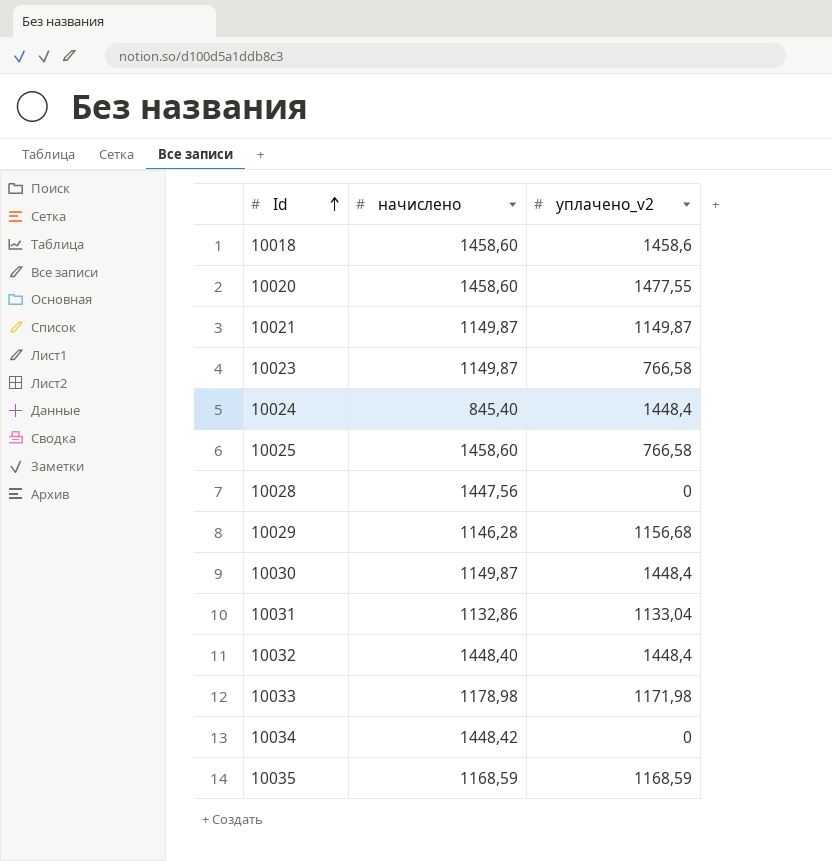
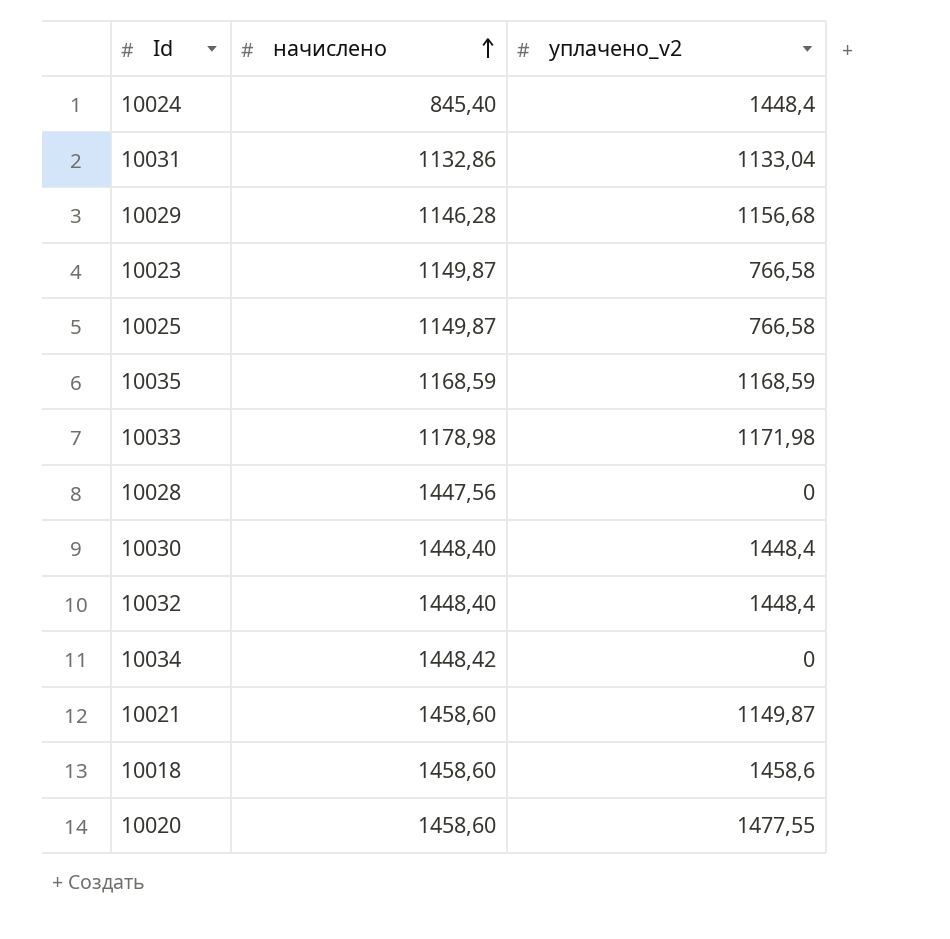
row order: Id ascending -> начислено ascending
10025 | начислено: 1458,60 -> 1149,87
10030 | начислено: 1149,87 -> 1448,40
10021 | начислено: 1149,87 -> 1458,60

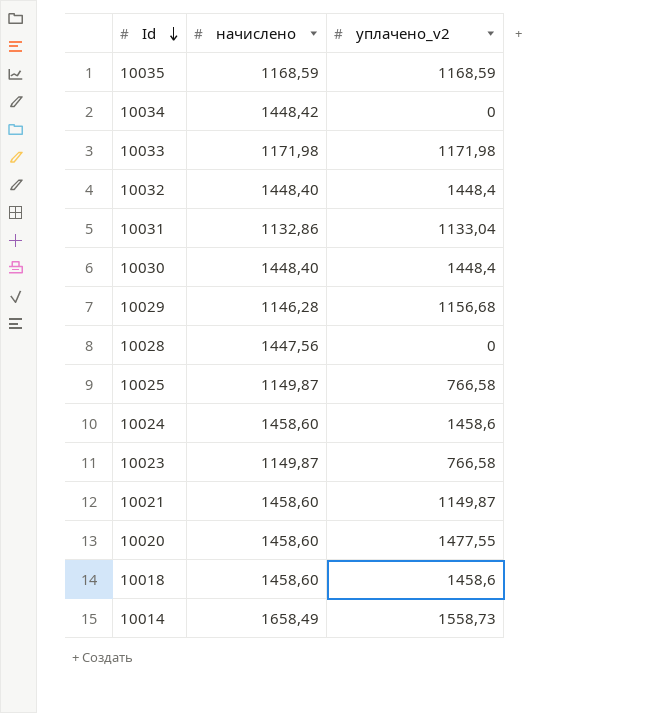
row order: начислено ascending -> Id descending
10033 | начислено: 1178,98 -> 1171,98
10024 | начислено: 845,40 -> 1458,60
10024 | уплачено_v2: 1448,4 -> 1458,6
row 10014: none -> 1658,49 | 1558,73

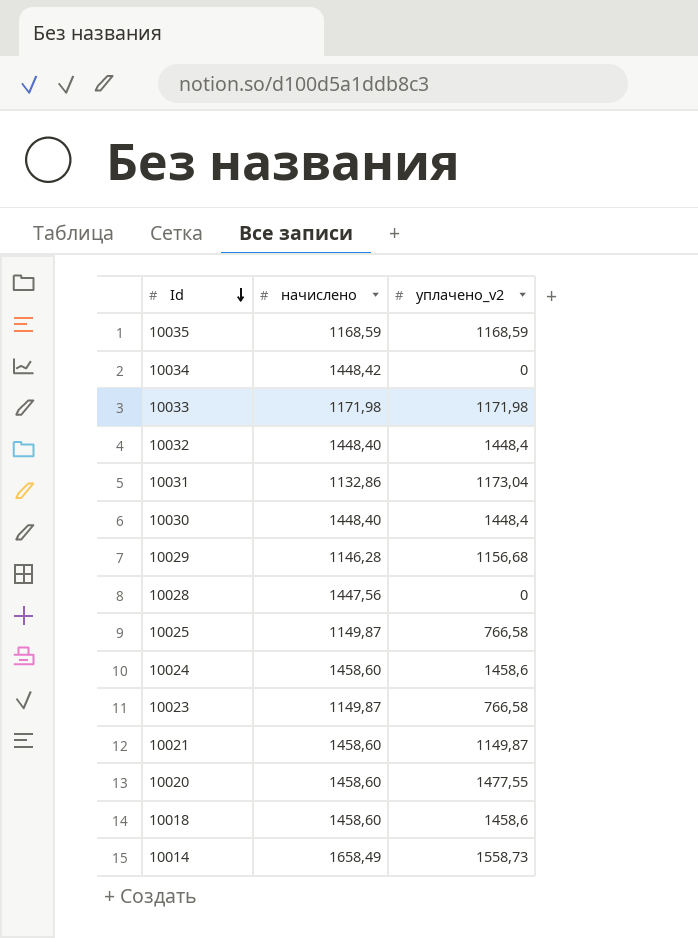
10031 | уплачено_v2: 1133,04 -> 1173,04

